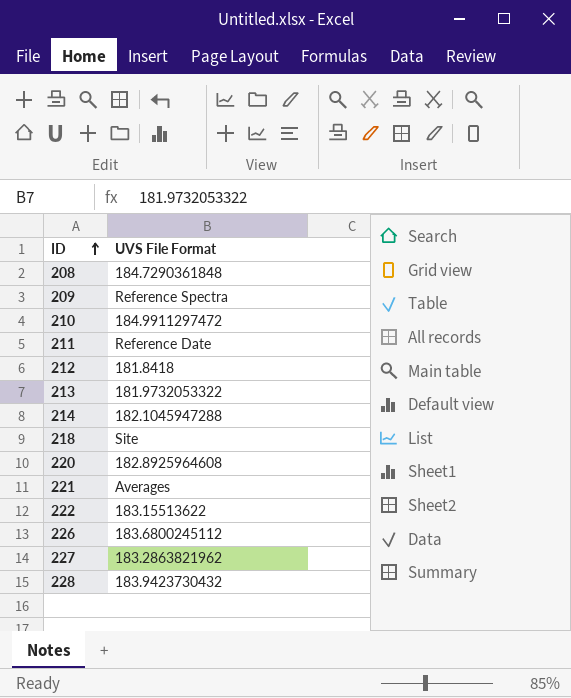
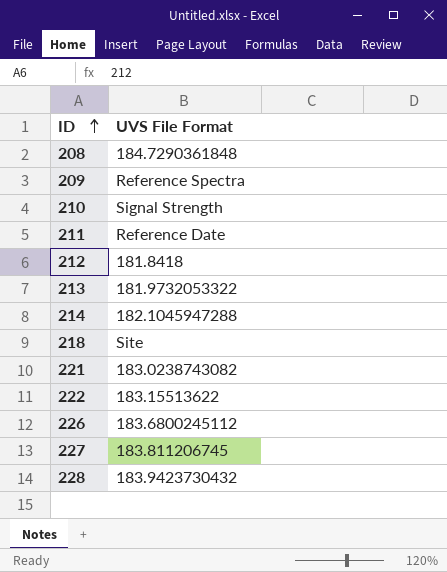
row 220: 182.8925964608 -> none
210 | UVS File Format: 184.9911297472 -> Signal Strength
221 | UVS File Format: Averages -> 183.0238743082
227 | UVS File Format: 183.2863821962 -> 183.811206745

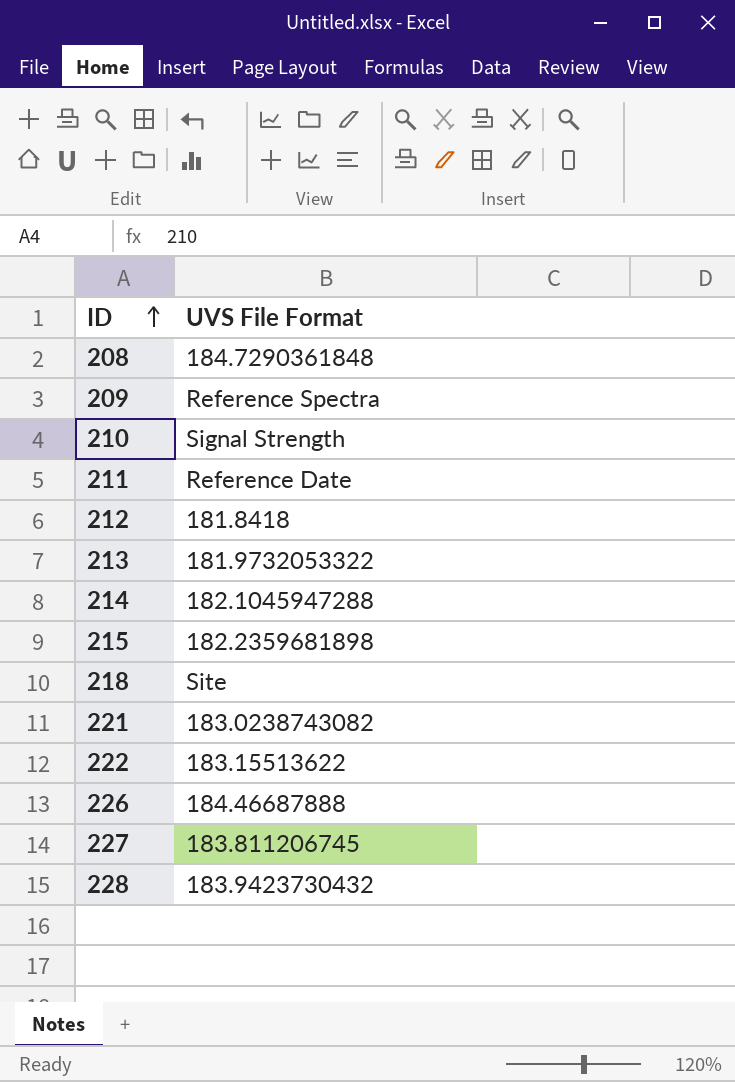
row 215: none -> 182.2359681898
226 | UVS File Format: 183.6800245112 -> 184.46687888

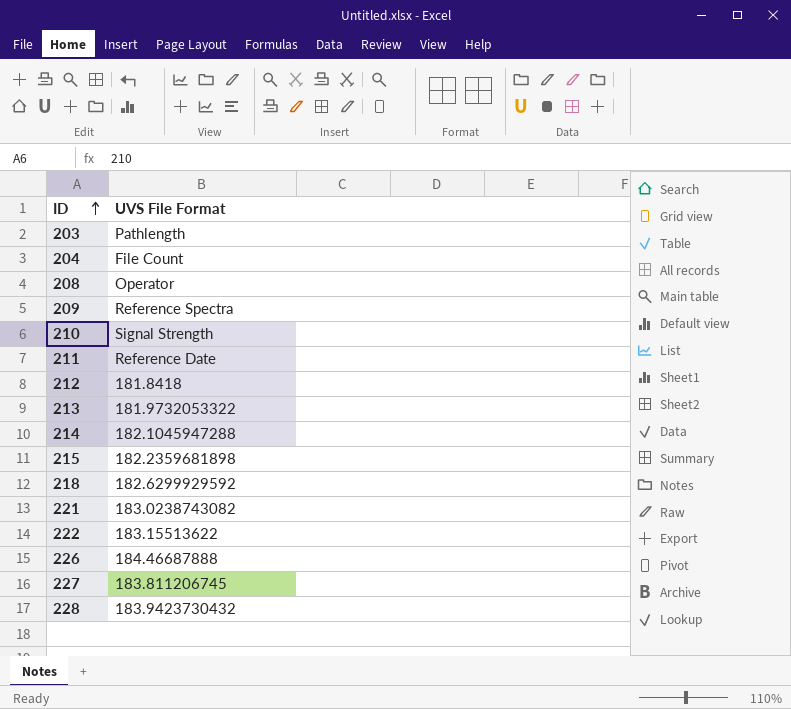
row 203: none -> Pathlength
row 204: none -> File Count
208 | UVS File Format: 184.7290361848 -> Operator
218 | UVS File Format: Site -> 182.6299929592

